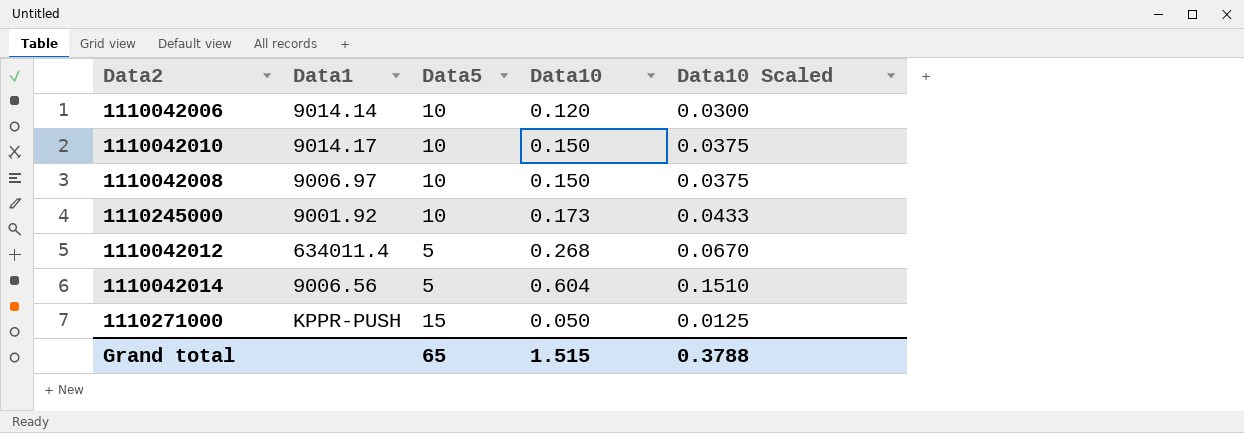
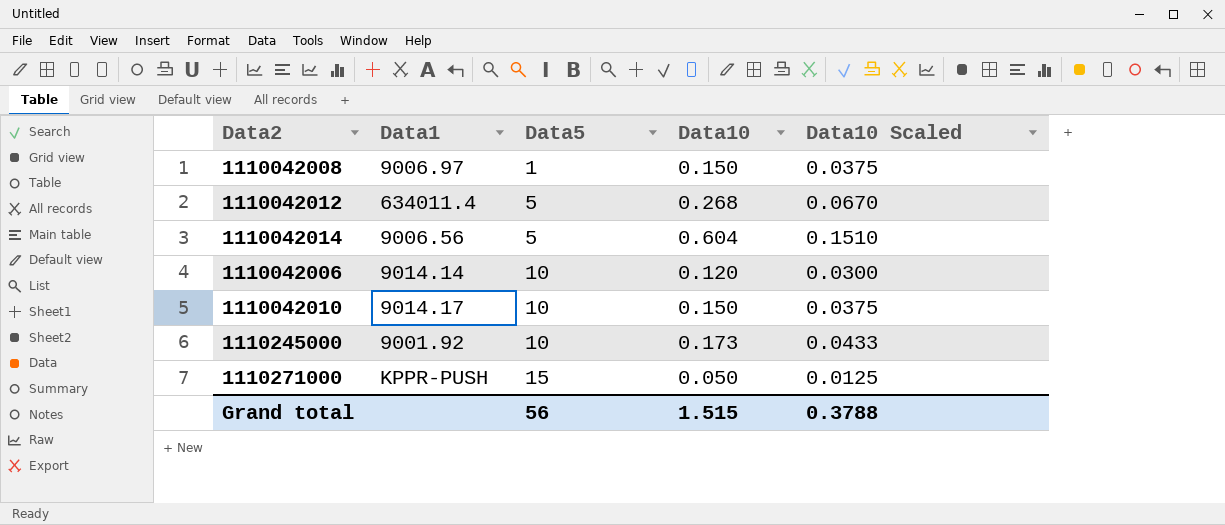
row order: none -> Data5 ascending
1110042008 | Data5: 10 -> 1
Grand total | Data5: 65 -> 56

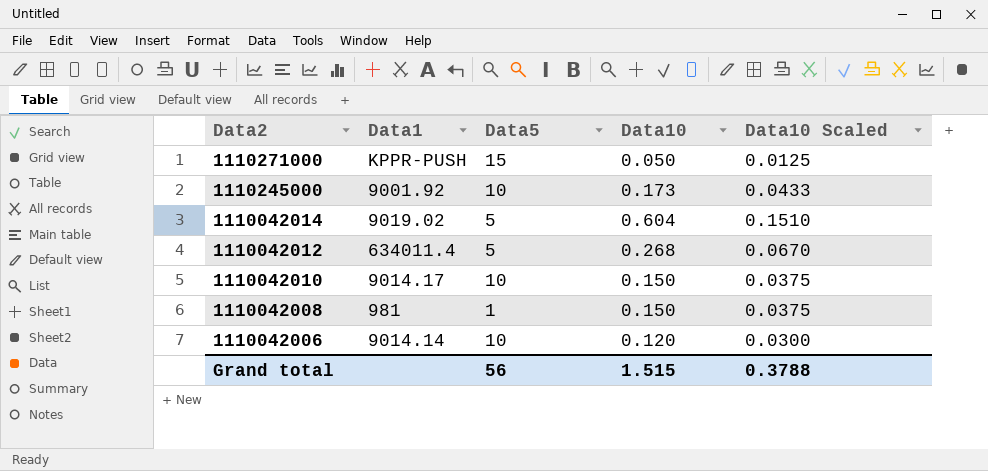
row order: Data5 ascending -> Data2 descending
1110042014 | Data1: 9006.56 -> 9019.02
1110042008 | Data1: 9006.97 -> 981

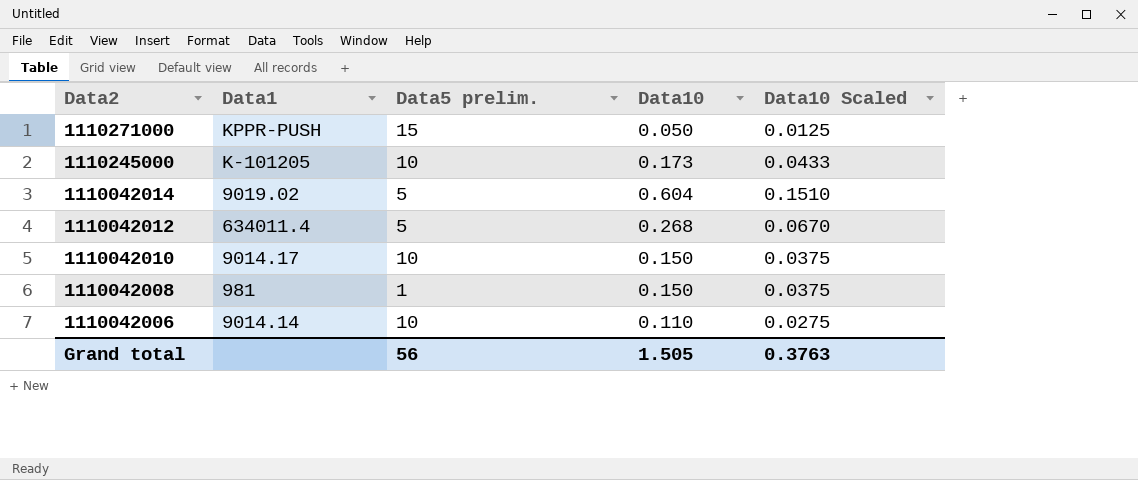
column name: Data5 -> Data5 prelim.
1110245000 | Data1: 9001.92 -> K-101205
1110042006 | Data10: 0.120 -> 0.110
1110042006 | Data10 Scaled: 0.0300 -> 0.0275
Grand total | Data10: 1.515 -> 1.505
Grand total | Data10 Scaled: 0.3788 -> 0.3763

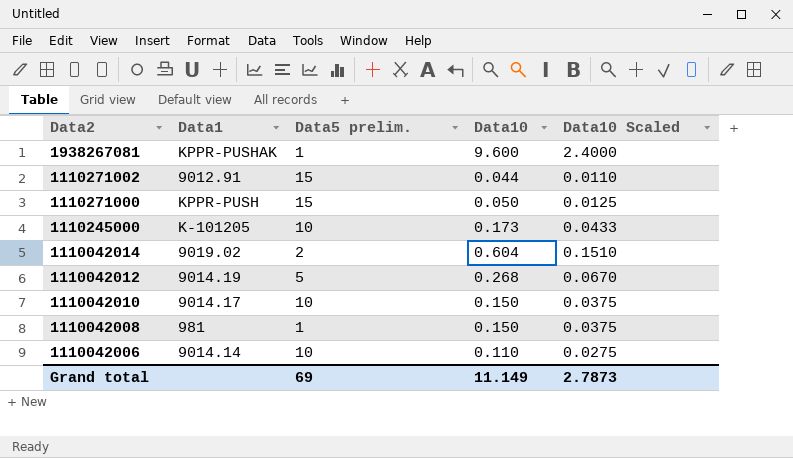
row 1938267081: none -> KPPR-PUSHAK | 1 | 9.600 | 2.4000
row 1110271002: none -> 9012.91 | 15 | 0.044 | 0.0110
1110042014 | Data5 prelim.: 5 -> 2
1110042012 | Data1: 634011.4 -> 9014.19
Grand total | Data5 prelim.: 56 -> 69
Grand total | Data10: 1.505 -> 11.149
Grand total | Data10 Scaled: 0.3763 -> 2.7873

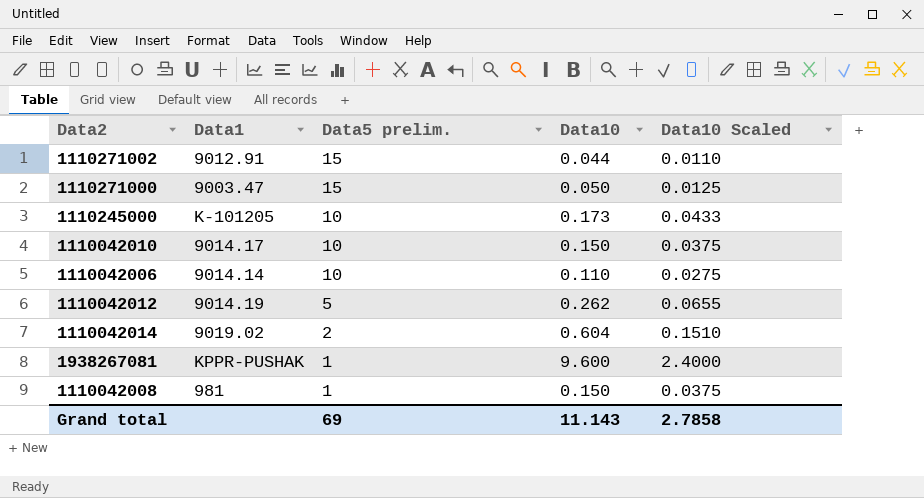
row order: Data2 descending -> Data5 prelim. descending
1110271000 | Data1: KPPR-PUSH -> 9003.47
1110042012 | Data10: 0.268 -> 0.262
1110042012 | Data10 Scaled: 0.0670 -> 0.0655
Grand total | Data10: 11.149 -> 11.143
Grand total | Data10 Scaled: 2.7873 -> 2.7858

